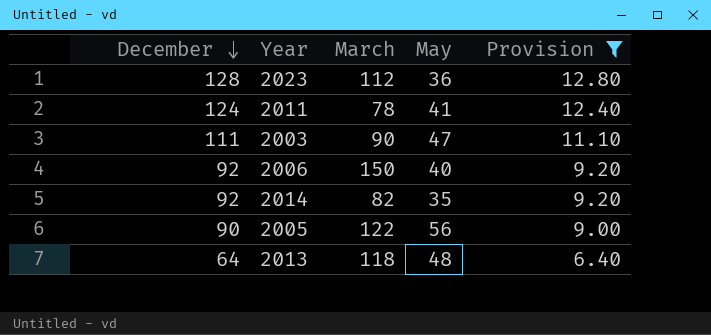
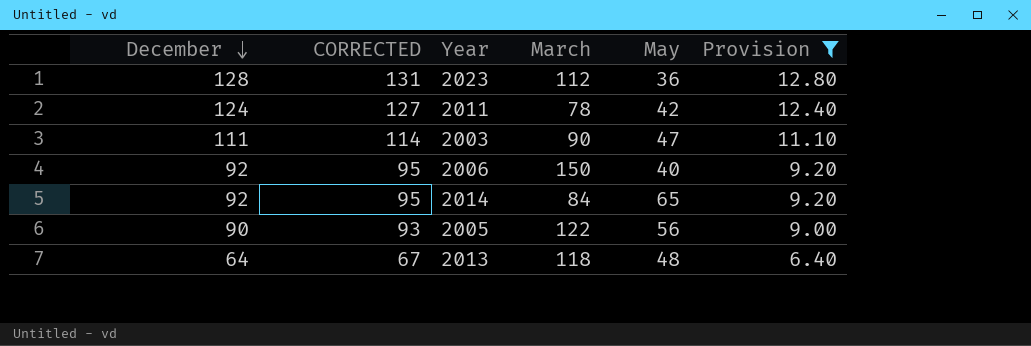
column CORRECTED | formula: none -> [December] + 3
2011 | May: 41 -> 42
2014 | March: 82 -> 84
2014 | May: 35 -> 65

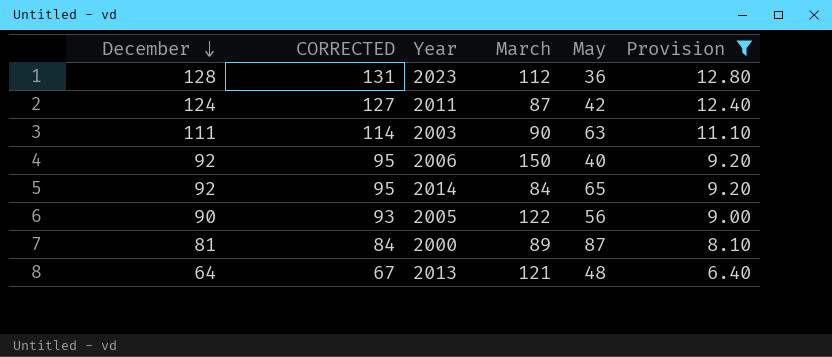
2011 | March: 78 -> 87
2003 | May: 47 -> 63
row 2000: none -> 81 | 84 | 89 | 87 | 8.10
2013 | March: 118 -> 121

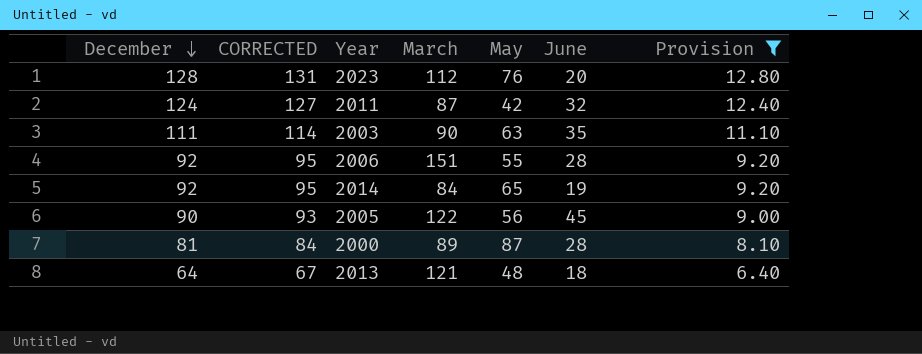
column June | position: none -> 6
2023 | May: 36 -> 76
2006 | March: 150 -> 151
2006 | May: 40 -> 55

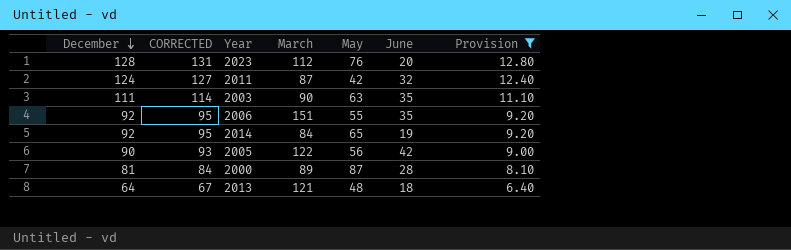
2006 | June: 28 -> 35
2005 | June: 45 -> 42

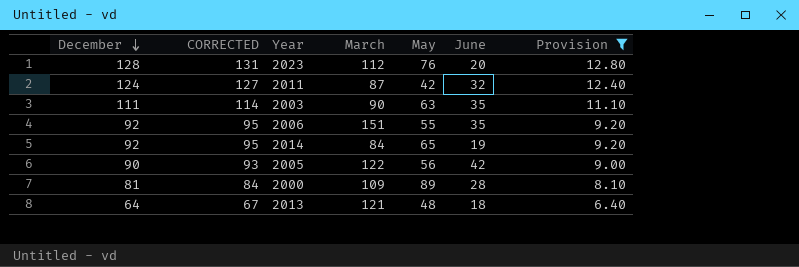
2000 | March: 89 -> 109
2000 | May: 87 -> 89

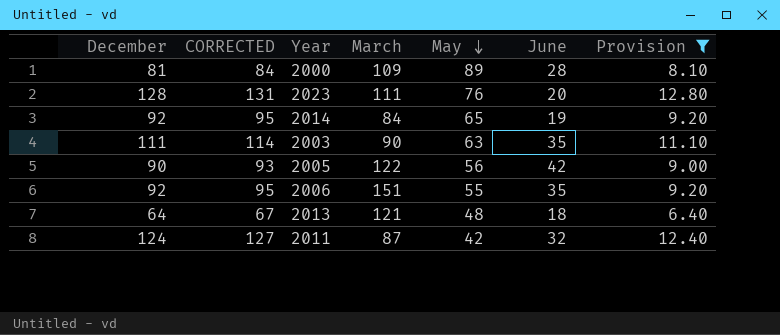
row order: December descending -> May descending
2023 | March: 112 -> 111

